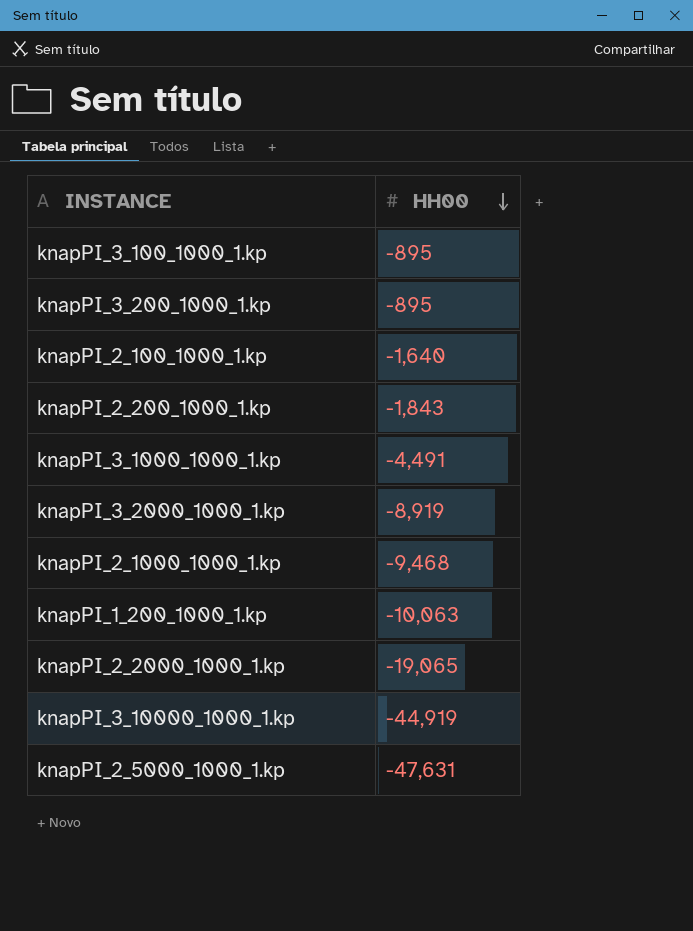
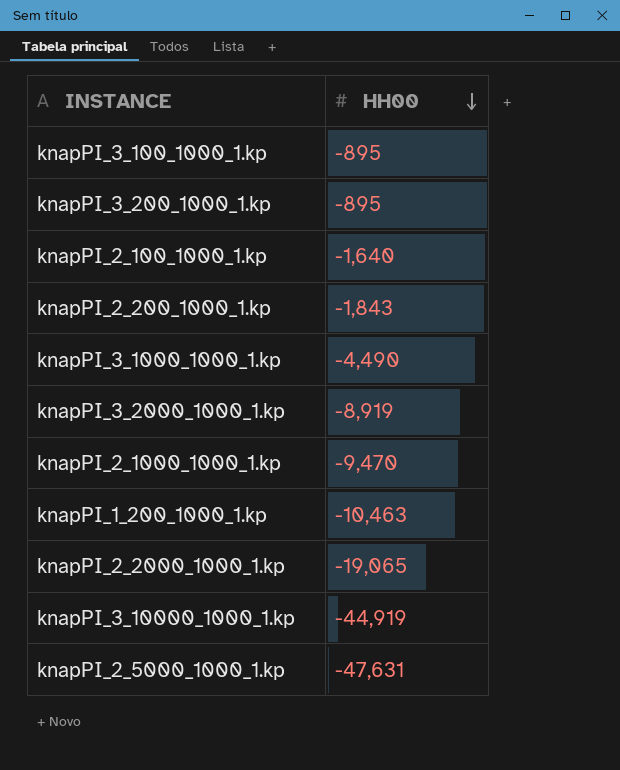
knapPI_3_1000_1000_1.kp | HH00: -4,491 -> -4,490
knapPI_2_1000_1000_1.kp | HH00: -9,468 -> -9,470
knapPI_1_200_1000_1.kp | HH00: -10,063 -> -10,463

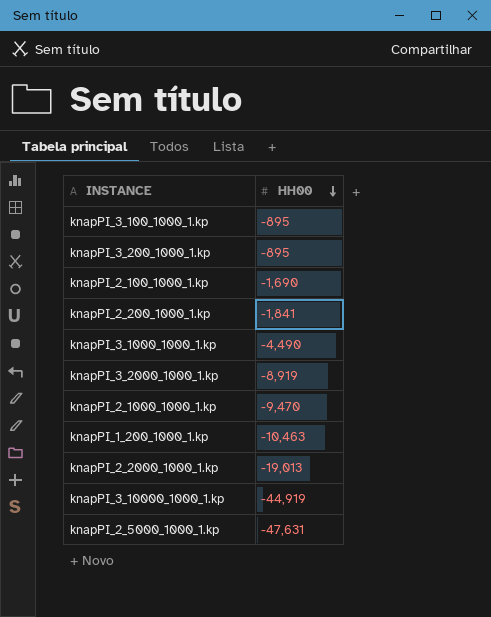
knapPI_2_100_1000_1.kp | HH00: -1,640 -> -1,690
knapPI_2_200_1000_1.kp | HH00: -1,843 -> -1,841
knapPI_2_2000_1000_1.kp | HH00: -19,065 -> -19,013

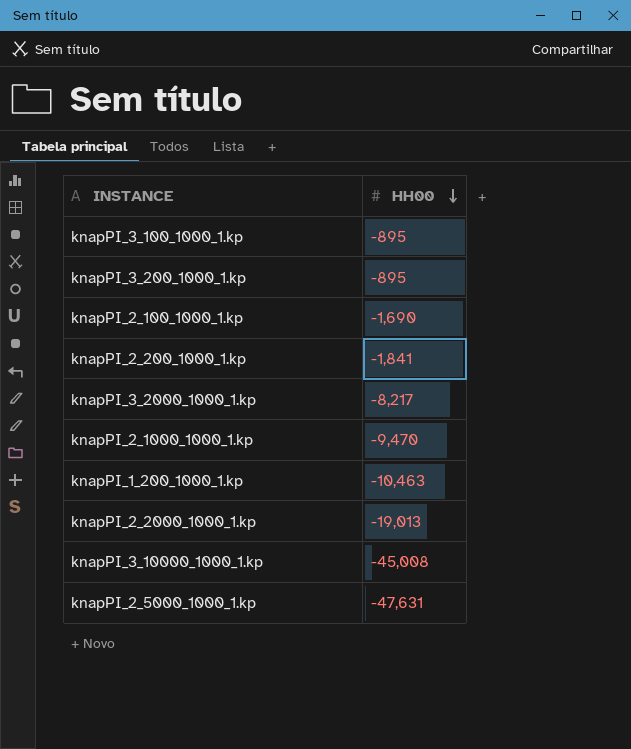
row knapPI_3_1000_1000_1.kp: -4,490 -> none
knapPI_3_2000_1000_1.kp | HH00: -8,919 -> -8,217
knapPI_3_10000_1000_1.kp | HH00: -44,919 -> -45,008

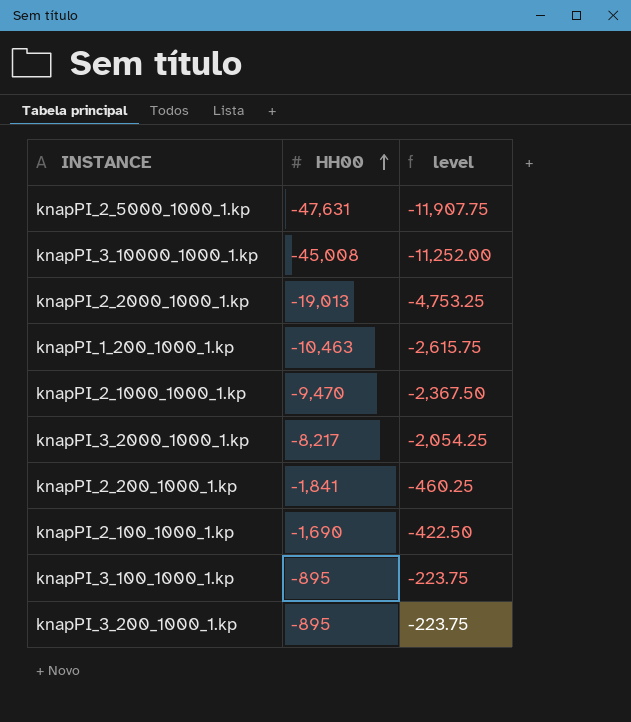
row order: HH00 descending -> HH00 ascending
column level | formula: none -> [HH00] * 0.25

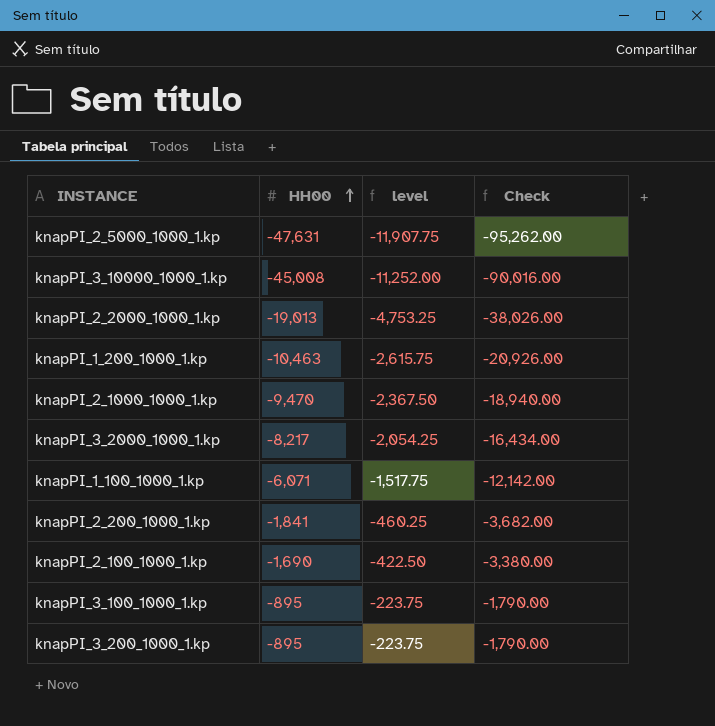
column Check | formula: none -> [HH00] * 2
row knapPI_1_100_1000_1.kp: none -> -6,071 | -1,517.75 | -12,142.00

